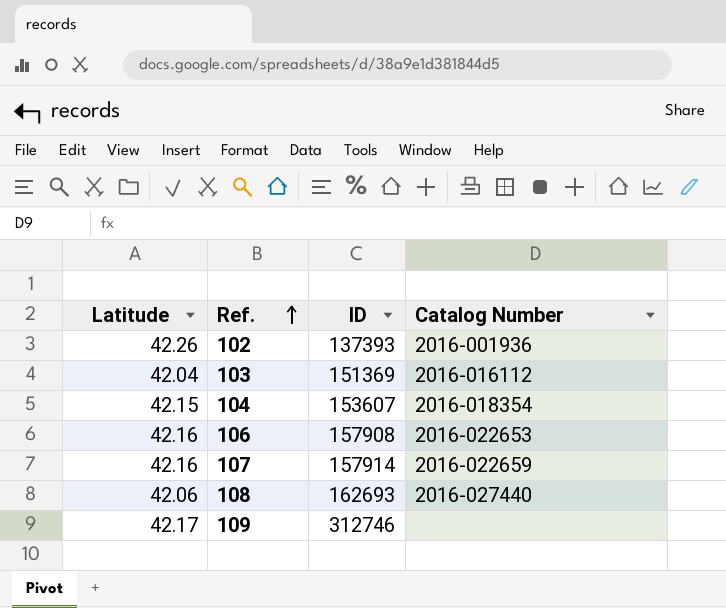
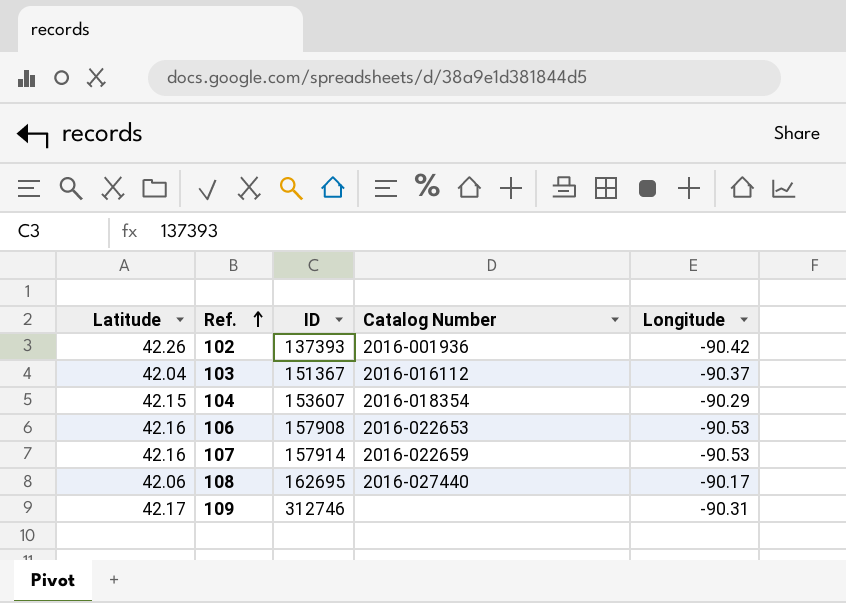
column Longitude | position: none -> 5
103 | ID: 151369 -> 151367
108 | ID: 162693 -> 162695

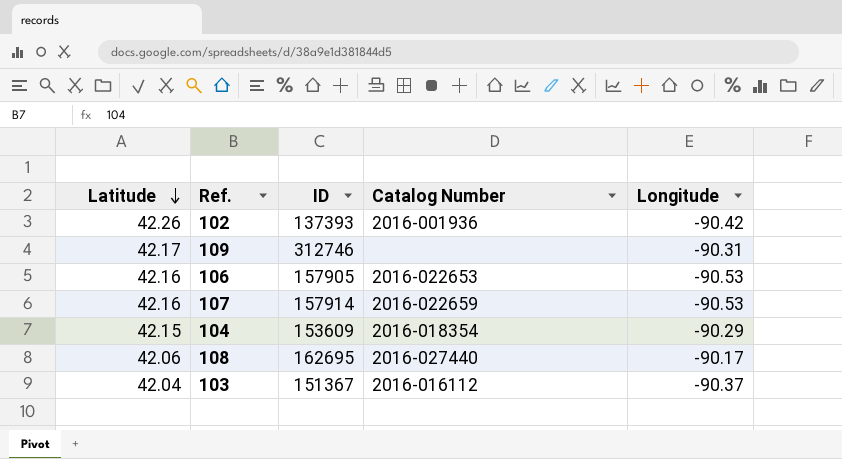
row order: Ref. ascending -> Latitude descending
106 | ID: 157908 -> 157905
104 | ID: 153607 -> 153609

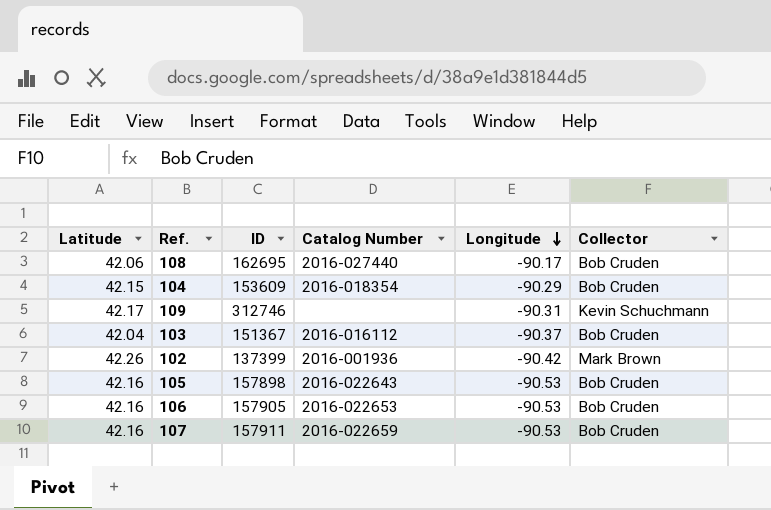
row order: Latitude descending -> Longitude descending
column Collector | position: none -> 6
102 | ID: 137393 -> 137399
row 105: none -> 42.16 | 157898 | 2016-022643 | -90.53 | Bob Cruden
107 | ID: 157914 -> 157911

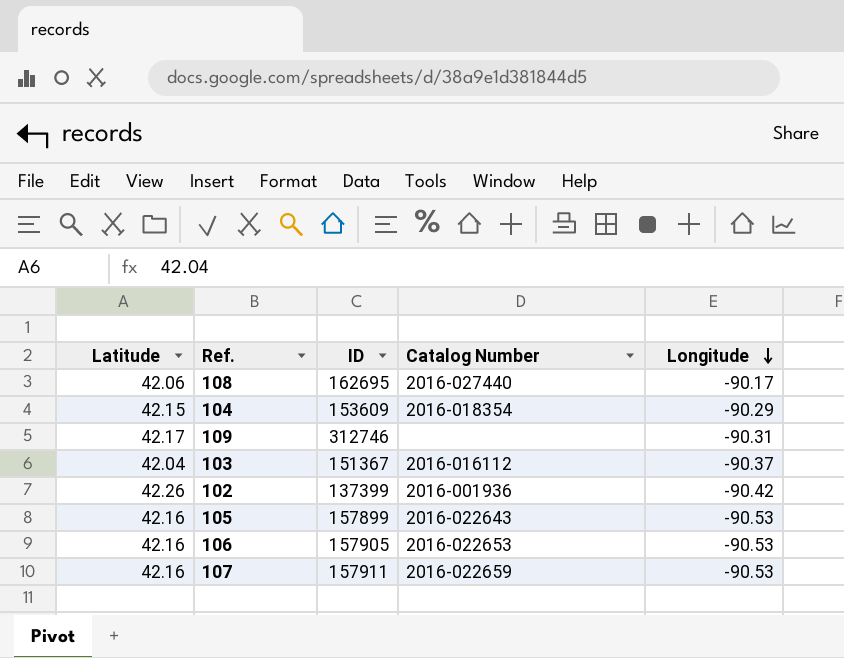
column Collector | position: 6 -> none
105 | ID: 157898 -> 157899

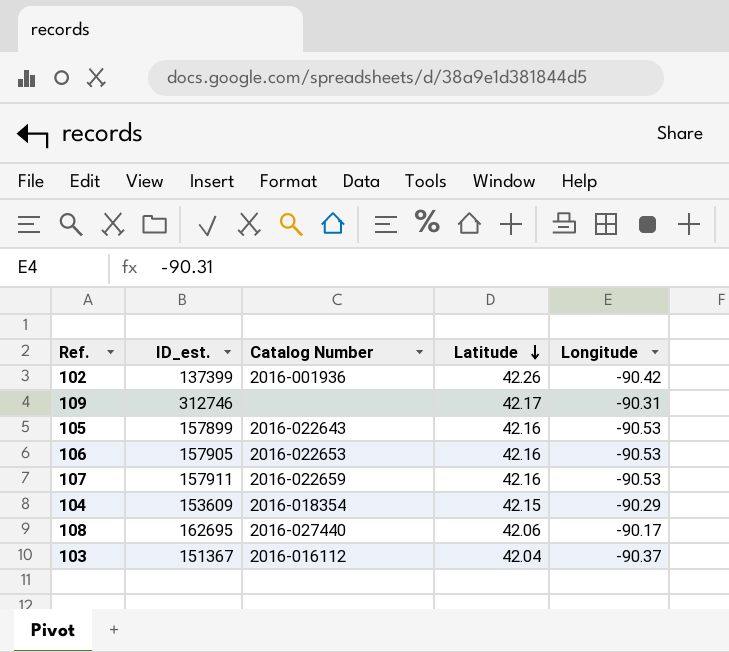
row order: Longitude descending -> Latitude descending
column name: ID -> ID_est.
column Latitude | position: 1 -> 4

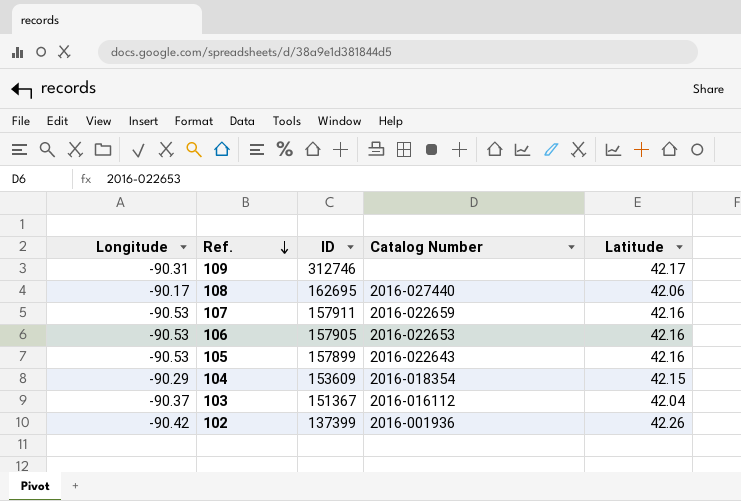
row order: Latitude descending -> Ref. descending
column Longitude | position: 5 -> 1
column name: ID_est. -> ID

